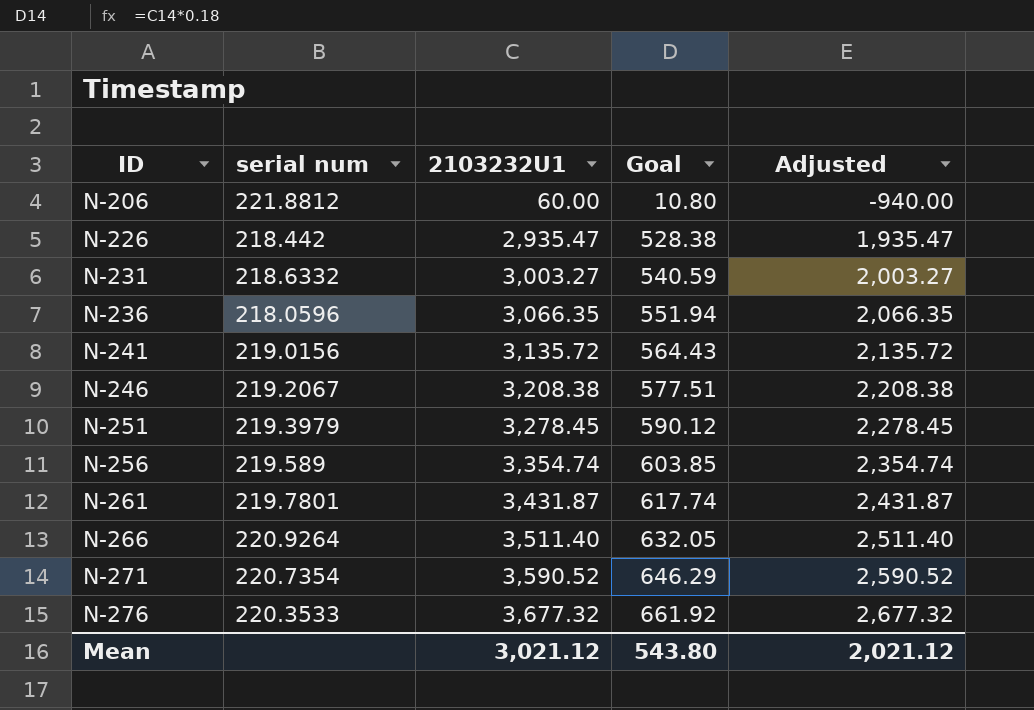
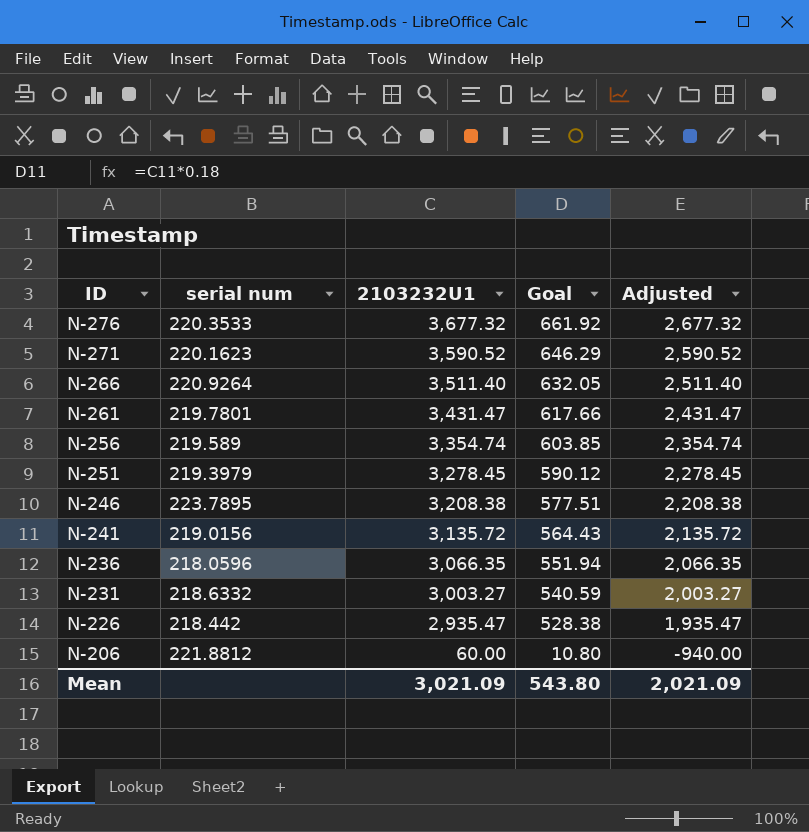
row order: ID ascending -> ID descending
N-271 | serial num: 220.7354 -> 220.1623
N-261 | 2103232U1: 3,431.87 -> 3,431.47
N-261 | Goal: 617.74 -> 617.66
N-261 | Adjusted: 2,431.87 -> 2,431.47
N-246 | serial num: 219.2067 -> 223.7895
Mean | 2103232U1: 3,021.12 -> 3,021.09
Mean | Adjusted: 2,021.12 -> 2,021.09

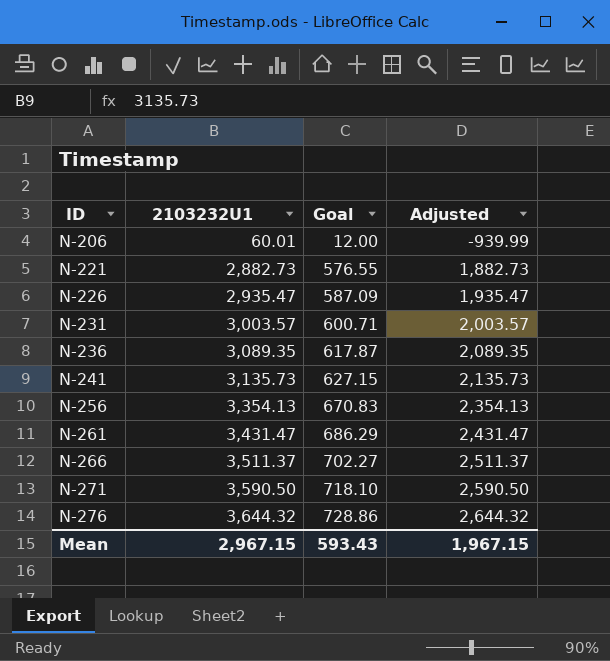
row order: ID descending -> ID ascending
column serial num | position: 2 -> none
column Goal | formula: [2103232U1] * 0.18 -> [2103232U1] * 0.2
row N-251: 219.3979 | 3,278.45 | 590.12 | 2,278.45 -> none
row N-246: 223.7895 | 3,208.38 | 577.51 | 2,208.38 -> none
N-206 | 2103232U1: 60.00 -> 60.01
N-206 | Adjusted: -940.00 -> -939.99
row N-221: none -> 2,882.73 | 576.55 | 1,882.73
N-231 | 2103232U1: 3,003.27 -> 3,003.57
N-231 | Adjusted: 2,003.27 -> 2,003.57
N-236 | 2103232U1: 3,066.35 -> 3,089.35
N-236 | Adjusted: 2,066.35 -> 2,089.35
N-241 | 2103232U1: 3,135.72 -> 3,135.73
N-241 | Adjusted: 2,135.72 -> 2,135.73
N-256 | 2103232U1: 3,354.74 -> 3,354.13
N-256 | Adjusted: 2,354.74 -> 2,354.13
N-266 | 2103232U1: 3,511.40 -> 3,511.37
N-266 | Adjusted: 2,511.40 -> 2,511.37
N-271 | 2103232U1: 3,590.52 -> 3,590.50
N-271 | Adjusted: 2,590.52 -> 2,590.50
N-276 | 2103232U1: 3,677.32 -> 3,644.32
N-276 | Adjusted: 2,677.32 -> 2,644.32
Mean | 2103232U1: 3,021.09 -> 2,967.15
Mean | Goal: 543.80 -> 593.43
Mean | Adjusted: 2,021.09 -> 1,967.15

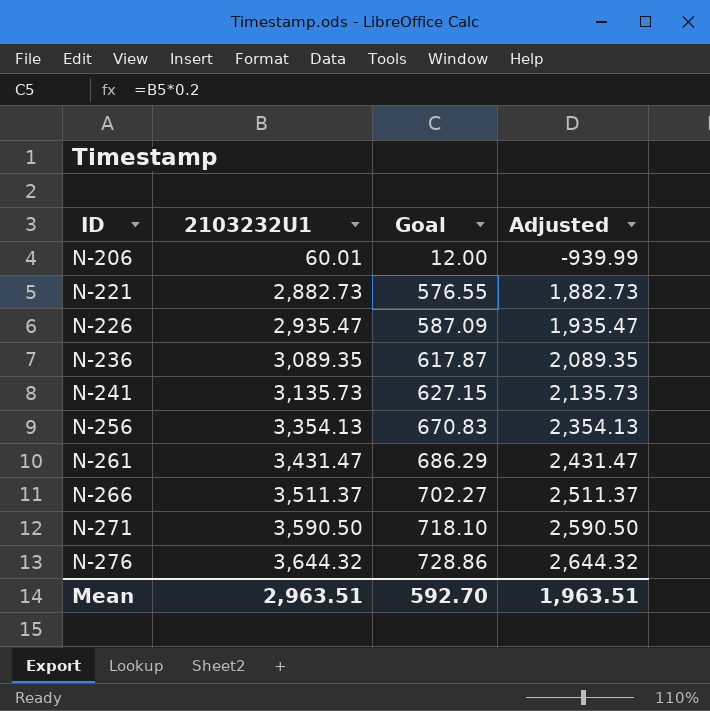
row N-231: 3,003.57 | 600.71 | 2,003.57 -> none
Mean | 2103232U1: 2,967.15 -> 2,963.51
Mean | Goal: 593.43 -> 592.70
Mean | Adjusted: 1,967.15 -> 1,963.51

